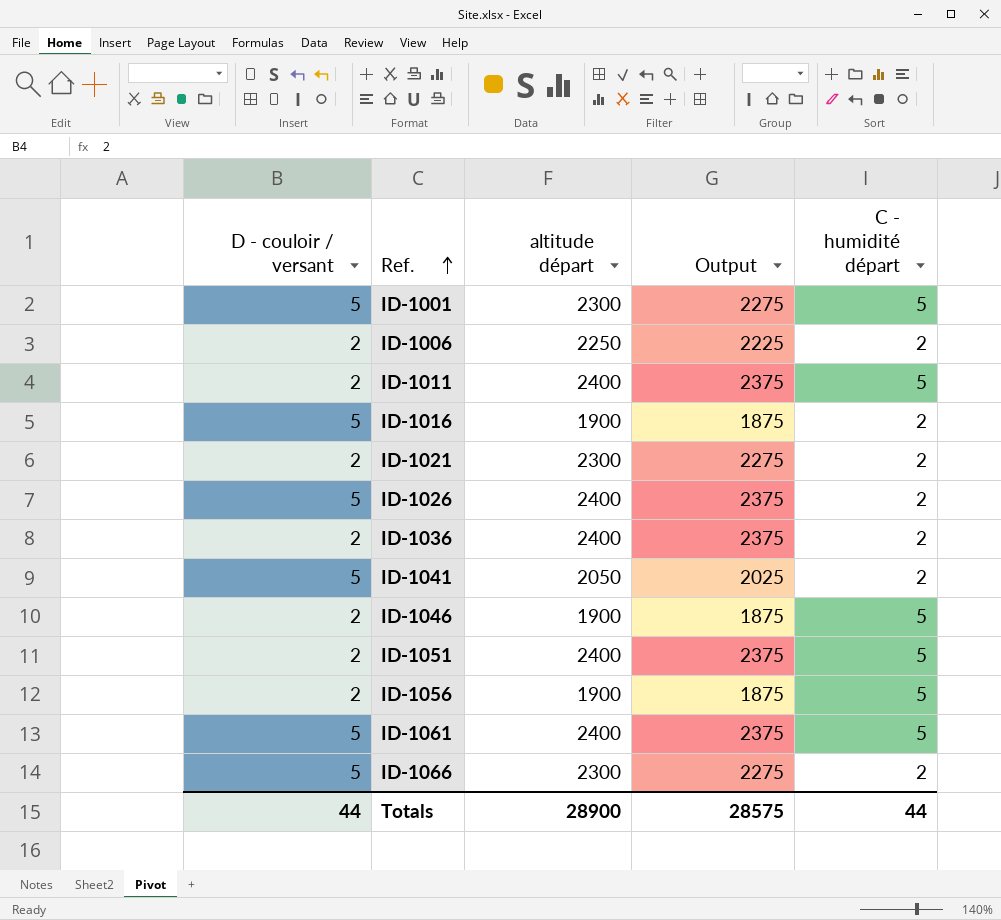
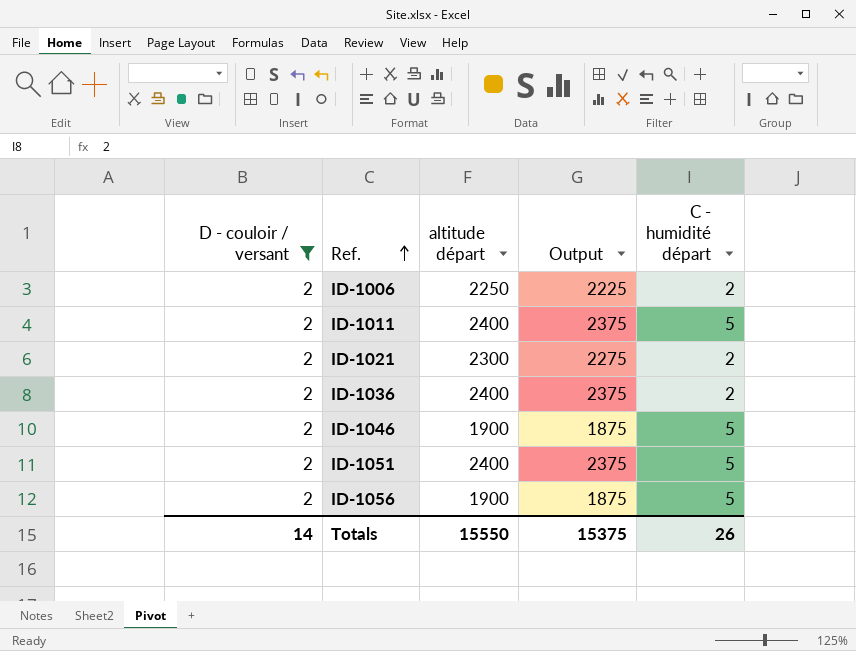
filter: none -> D - couloir / versant = 2
Totals | D - couloir / versant: 44 -> 14
Totals | altitude départ: 28900 -> 15550
Totals | Output: 28575 -> 15375
Totals | C - humidité départ: 44 -> 26

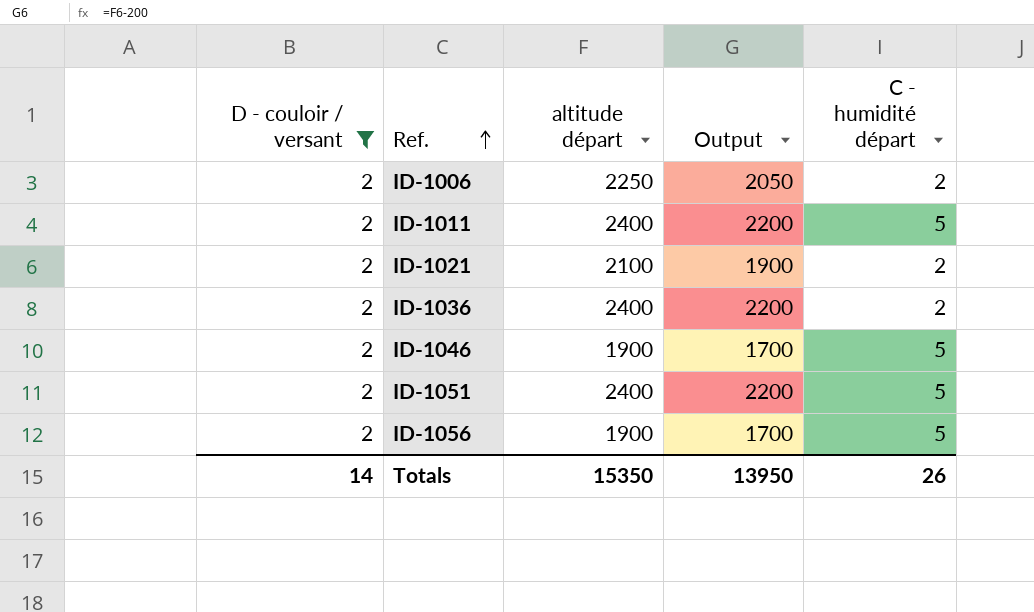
column Output | formula: [altitude départ] - 25 -> [altitude départ] - 200
ID-1021 | altitude départ: 2300 -> 2100
Totals | altitude départ: 15550 -> 15350
Totals | Output: 15375 -> 13950

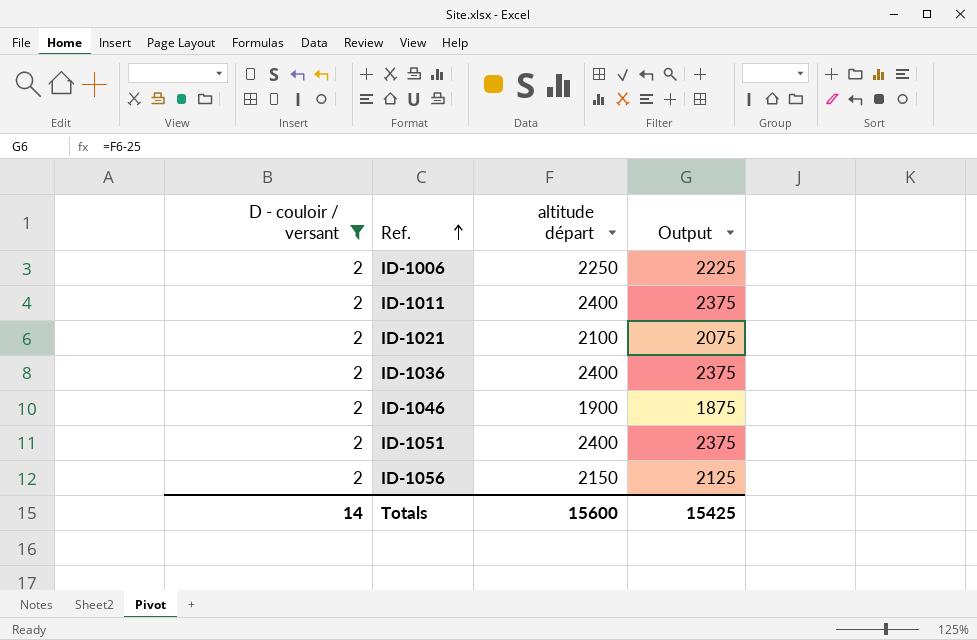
column C - humidité départ | position: 5 -> none
column Output | formula: [altitude départ] - 200 -> [altitude départ] - 25
ID-1056 | altitude départ: 1900 -> 2150
Totals | altitude départ: 15350 -> 15600
Totals | Output: 13950 -> 15425

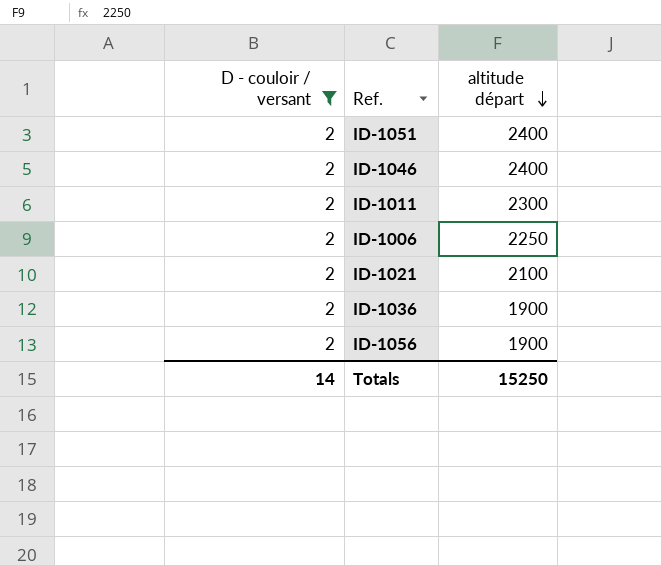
row order: Ref. ascending -> altitude départ descending
column Output | formula: [altitude départ] - 25 -> none
ID-1046 | altitude départ: 1900 -> 2400
ID-1011 | altitude départ: 2400 -> 2300
ID-1036 | altitude départ: 2400 -> 1900
ID-1056 | altitude départ: 2150 -> 1900
Totals | altitude départ: 15600 -> 15250

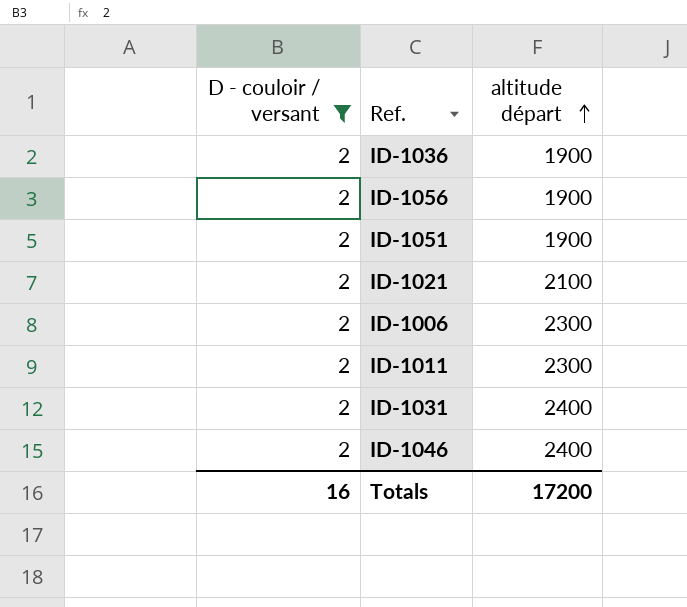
row order: altitude départ descending -> altitude départ ascending
ID-1051 | altitude départ: 2400 -> 1900
ID-1006 | altitude départ: 2250 -> 2300
row ID-1031: none -> 2 | 2400
Totals | D - couloir / versant: 14 -> 16
Totals | altitude départ: 15250 -> 17200

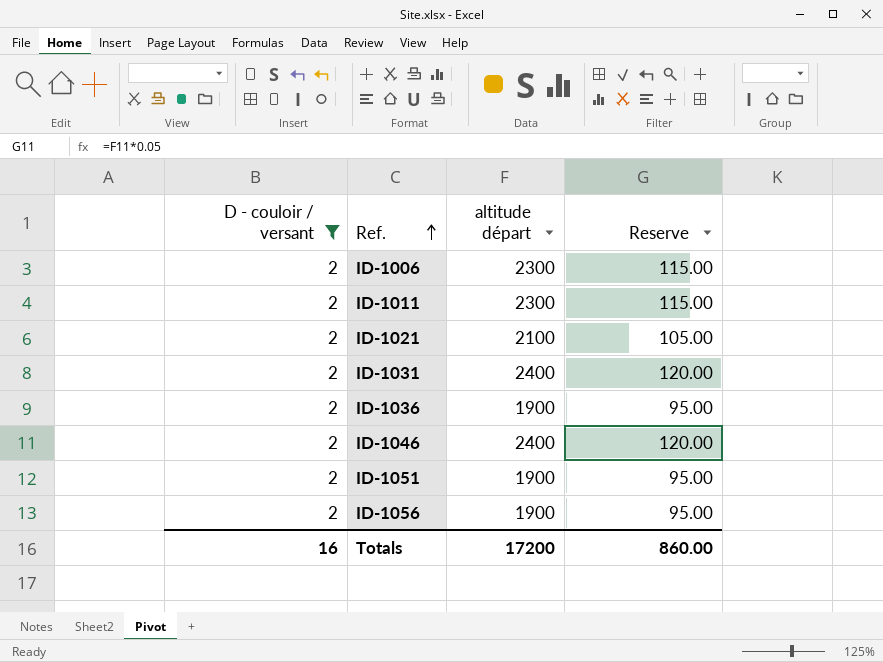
row order: altitude départ ascending -> Ref. ascending
column Reserve | formula: none -> [altitude départ] * 0.05

